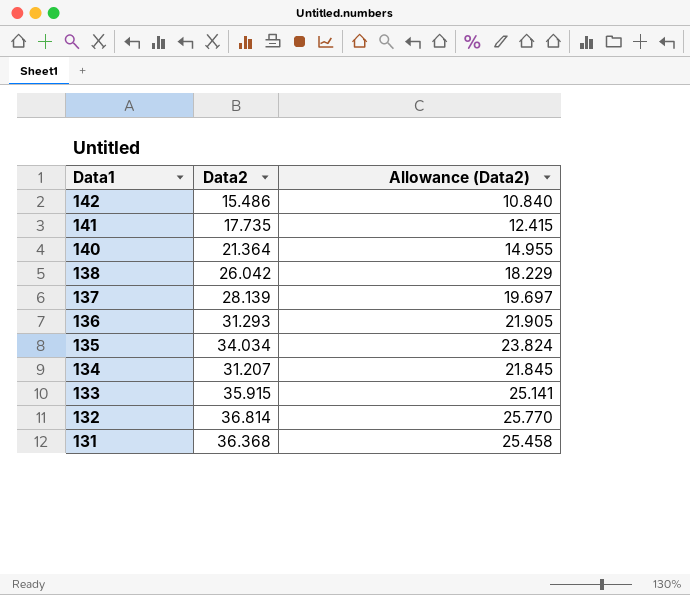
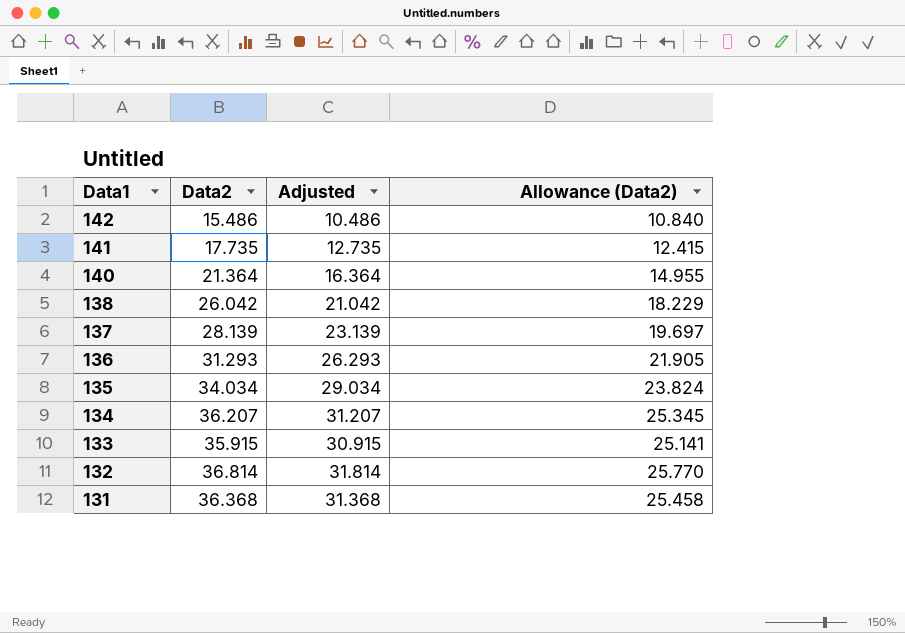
column Adjusted | formula: none -> [Data2] - 5
134 | Data2: 31.207 -> 36.207
134 | Allowance (Data2): 21.845 -> 25.345

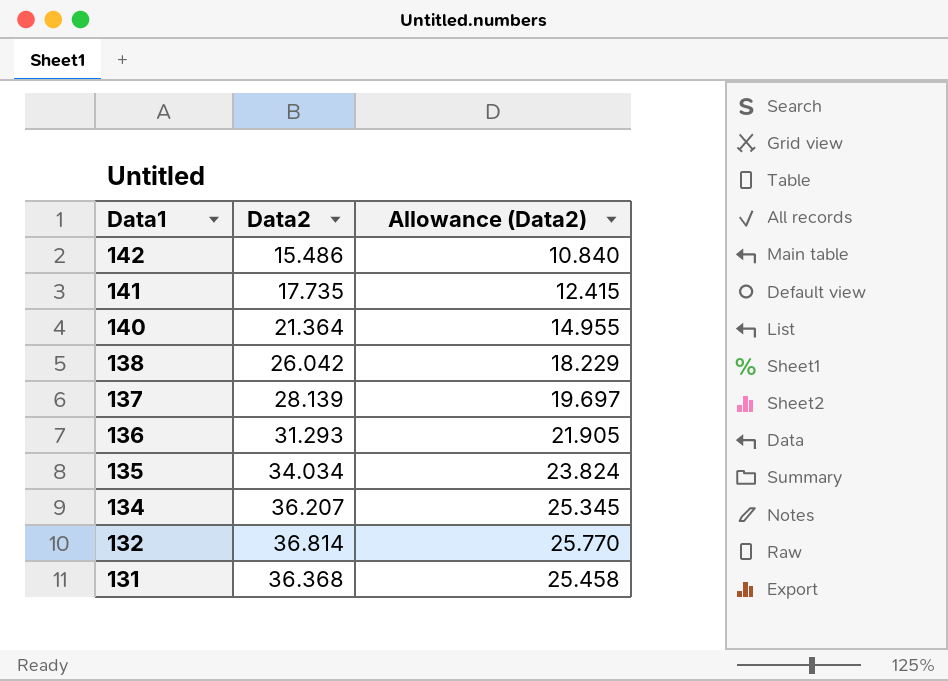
column Adjusted | formula: [Data2] - 5 -> none
row 133: 35.915 | 30.915 | 25.141 -> none

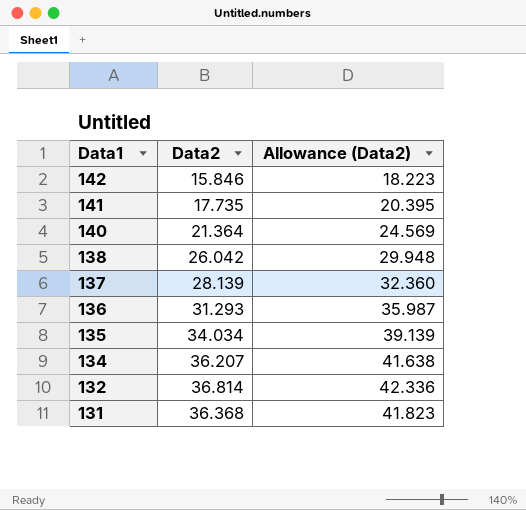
column Allowance (Data2) | formula: [Data2] * 0.7 -> [Data2] * 1.15
142 | Data2: 15.486 -> 15.846

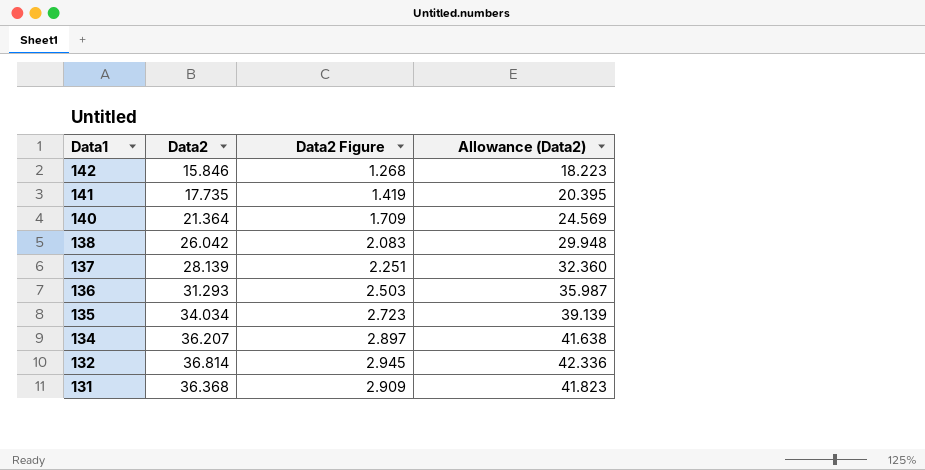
column Data2 Figure | formula: none -> [Data2] * 0.08

